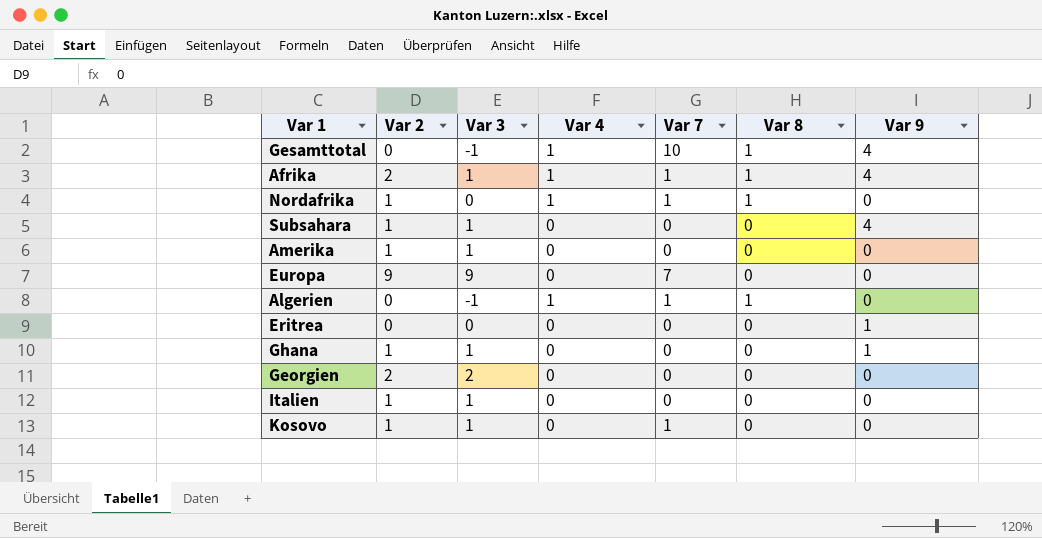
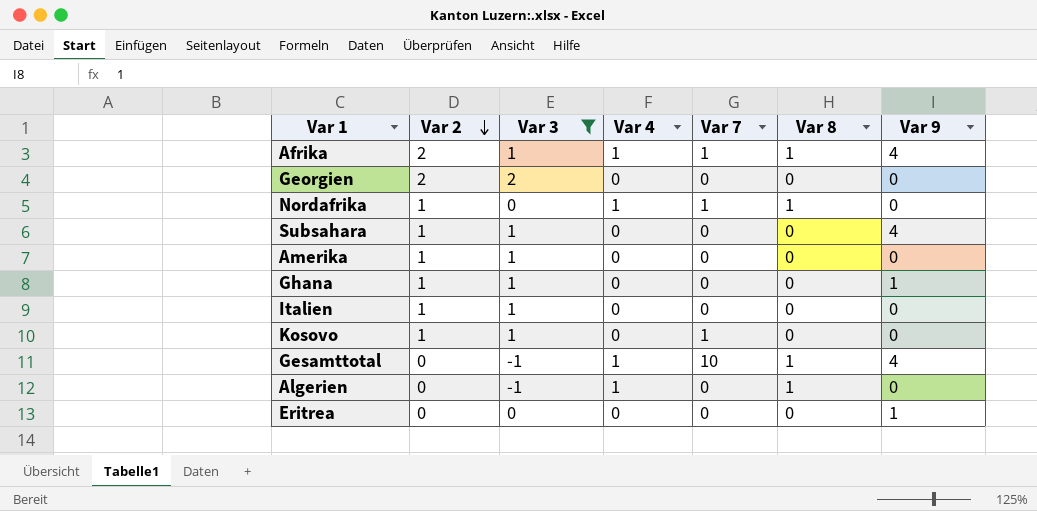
filter: none -> Var 3 != 9
row order: none -> Var 2 descending
Algerien | Var 7: 1 -> 0

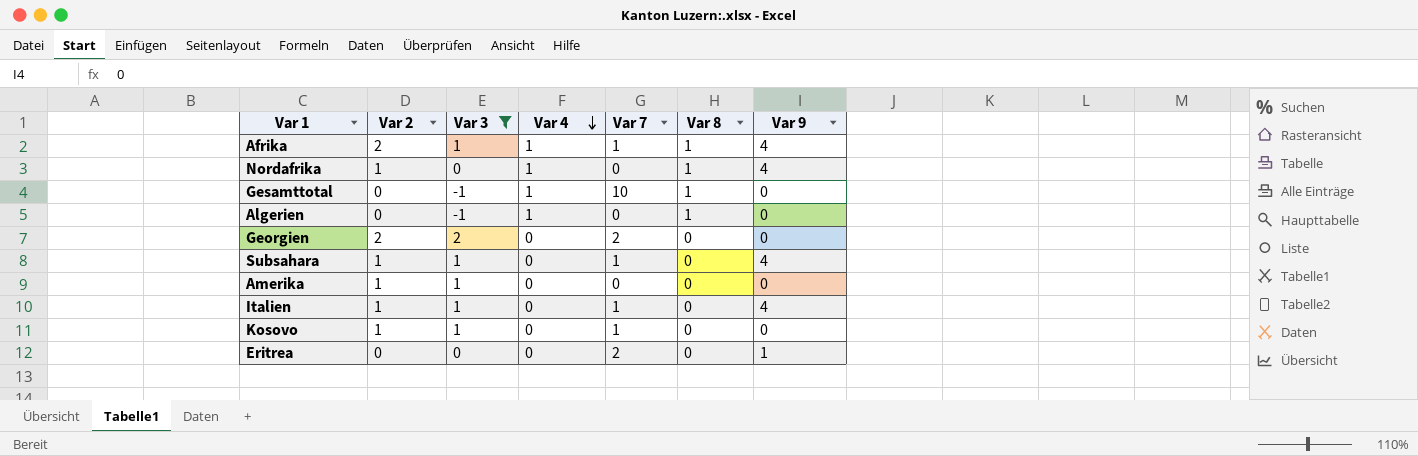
row order: Var 2 descending -> Var 4 descending
row Ghana: 1 | 1 | 0 | 0 | 0 | 1 -> none
Nordafrika | Var 7: 1 -> 0
Nordafrika | Var 9: 0 -> 4
Gesamttotal | Var 9: 4 -> 0
Georgien | Var 7: 0 -> 2
Subsahara | Var 7: 0 -> 1
Italien | Var 7: 0 -> 1
Italien | Var 9: 0 -> 4
Eritrea | Var 7: 0 -> 2

